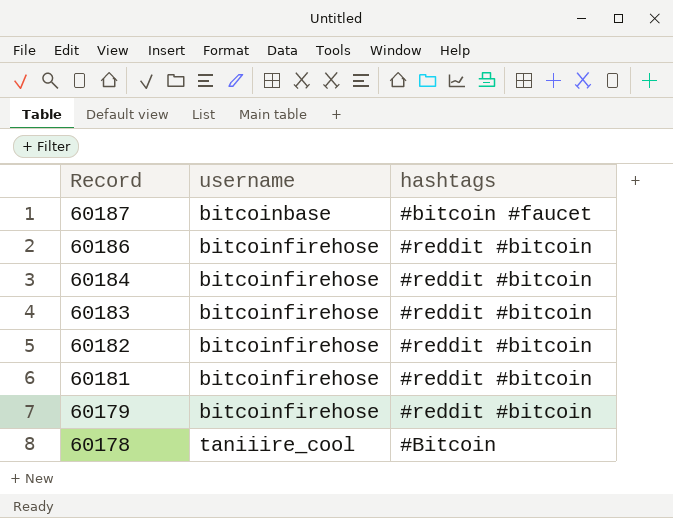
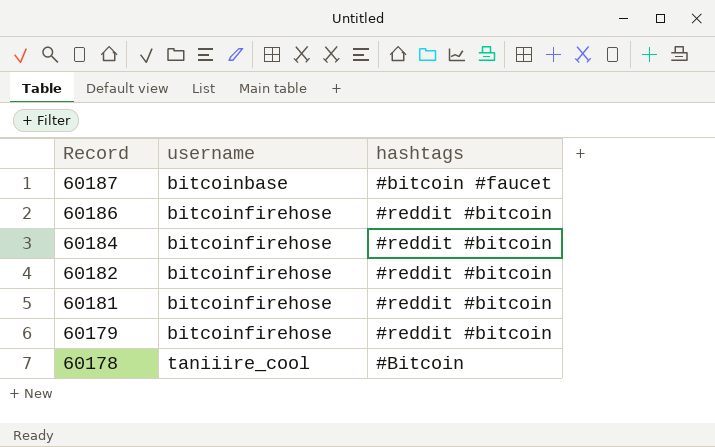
row 60183: bitcoinfirehose | #reddit #bitcoin -> none

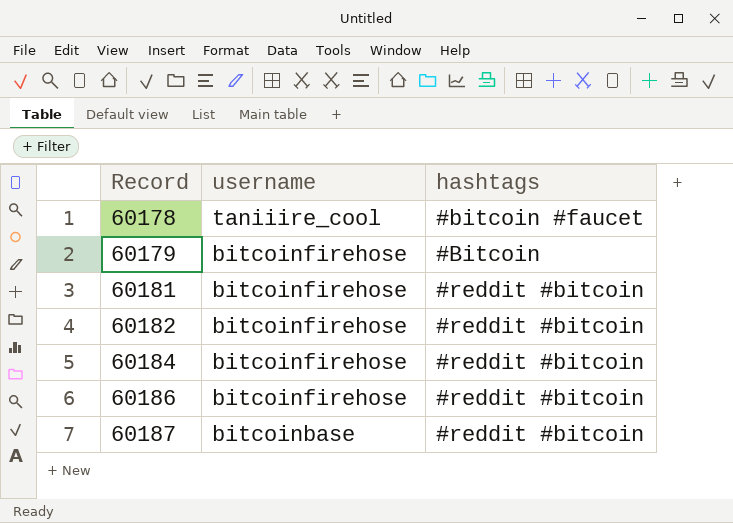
row order: Record descending -> Record ascending
60178 | hashtags: #Bitcoin -> #bitcoin #faucet
60179 | hashtags: #reddit #bitcoin -> #Bitcoin
60187 | hashtags: #bitcoin #faucet -> #reddit #bitcoin

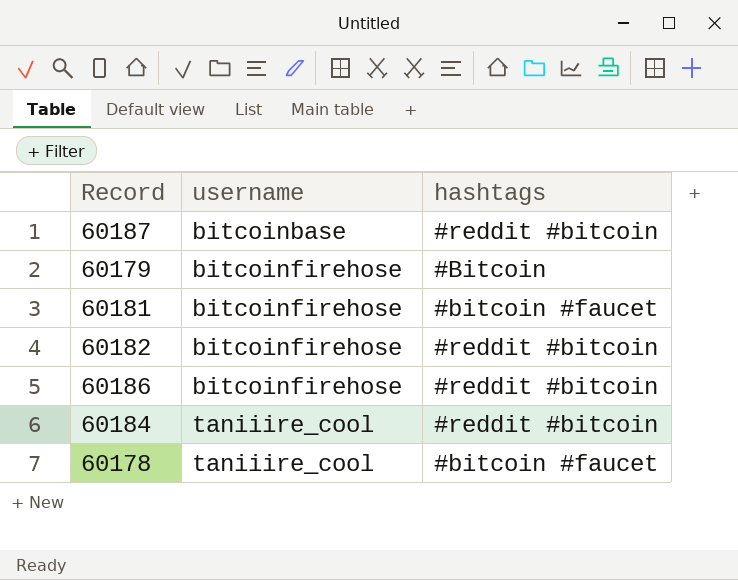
row order: Record ascending -> username ascending
60181 | hashtags: #reddit #bitcoin -> #bitcoin #faucet
60184 | username: bitcoinfirehose -> taniiire_cool

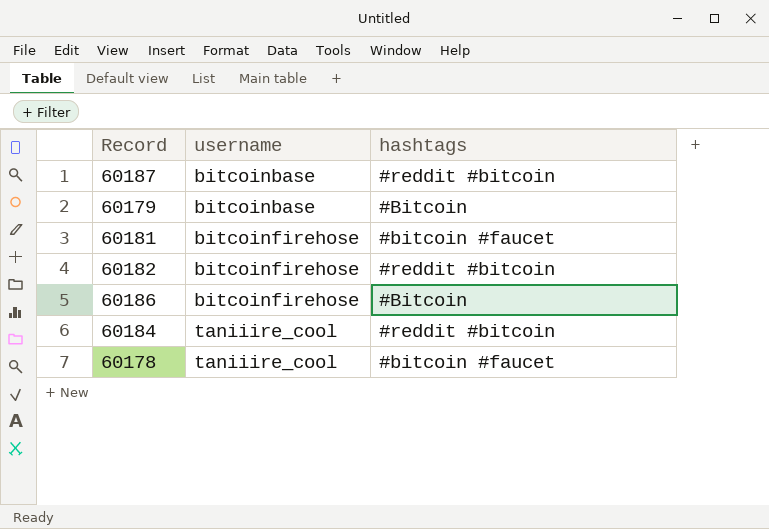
60179 | username: bitcoinfirehose -> bitcoinbase
60186 | hashtags: #reddit #bitcoin -> #Bitcoin

